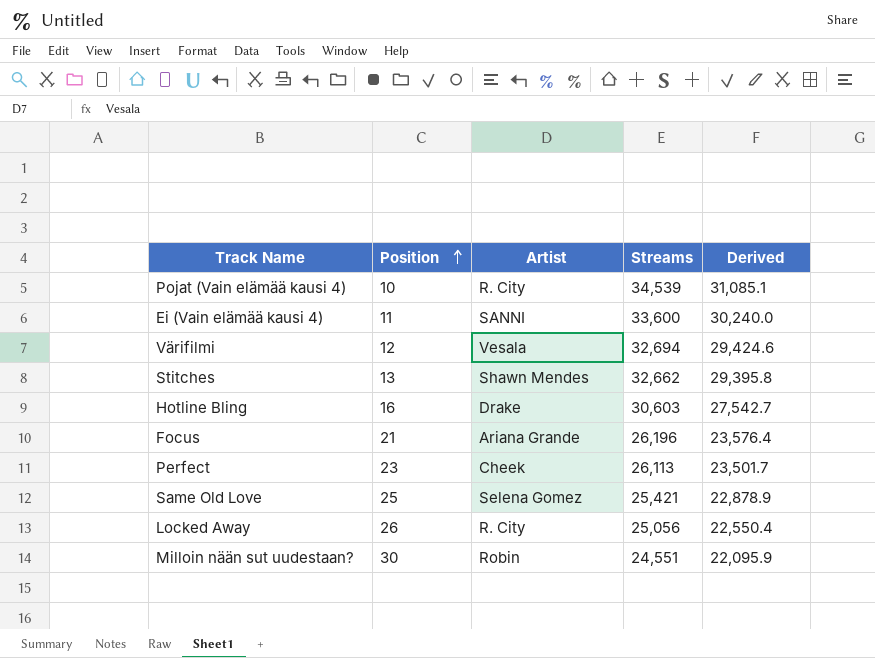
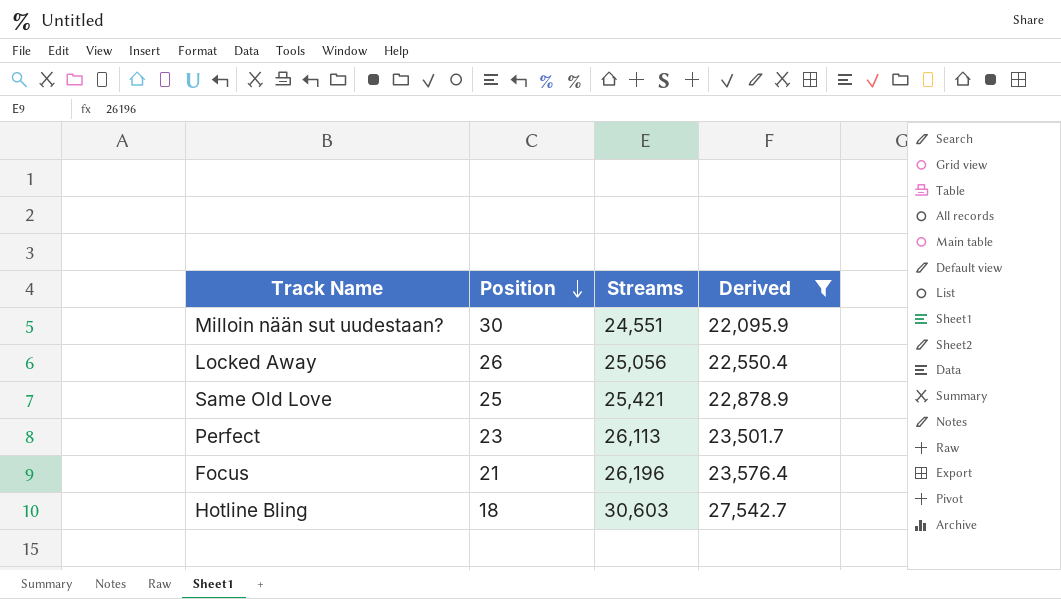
filter: none -> Derived <= 27,542.7
row order: Position ascending -> Position descending
column Artist | position: 3 -> none
Hotline Bling | Position: 16 -> 18

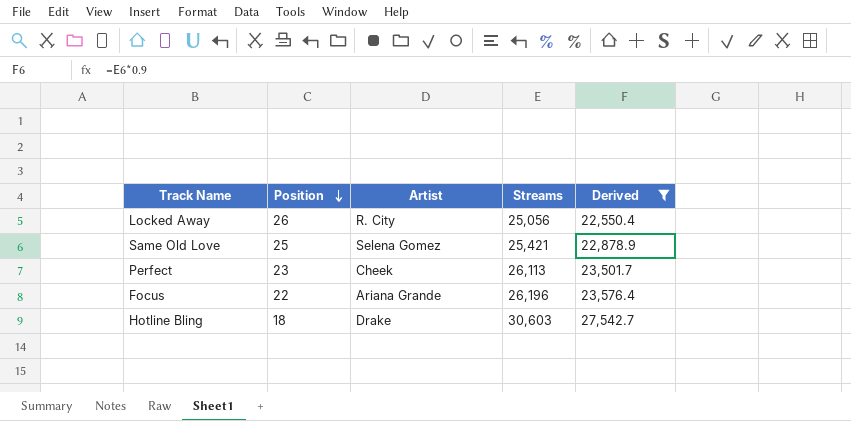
column Artist | position: none -> 3
row Milloin nään sut uudestaan?: 30 | 24,551 | 22,095.9 -> none
Focus | Position: 21 -> 22

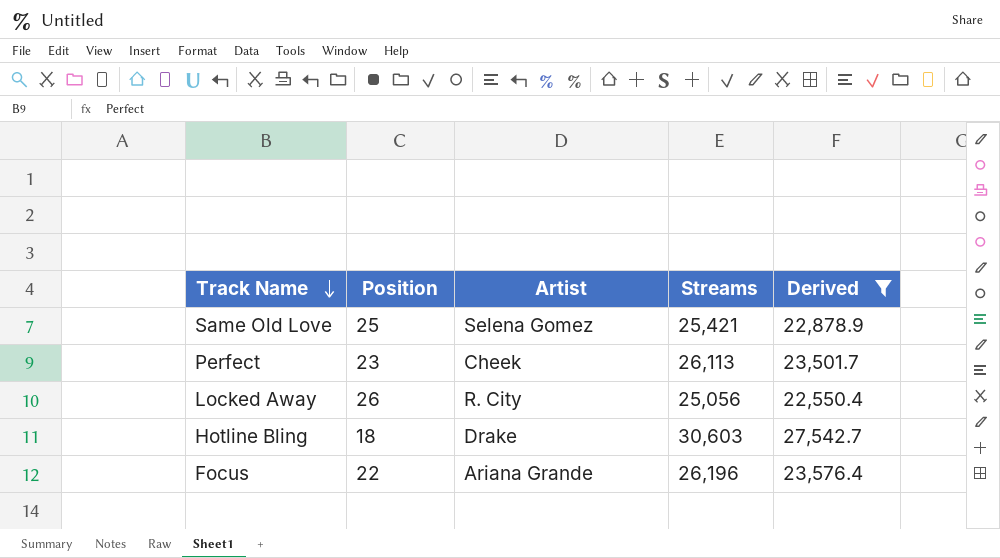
row order: Position descending -> Track Name descending

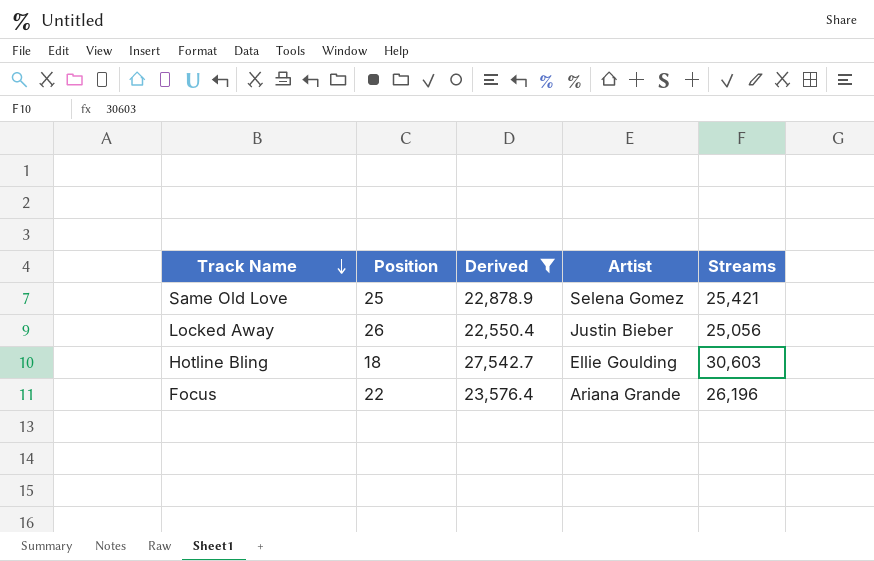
column Derived | position: 5 -> 3
row Perfect: 23 | Cheek | 26,113 | 23,501.7 -> none
Locked Away | Artist: R. City -> Justin Bieber
Hotline Bling | Artist: Drake -> Ellie Goulding

